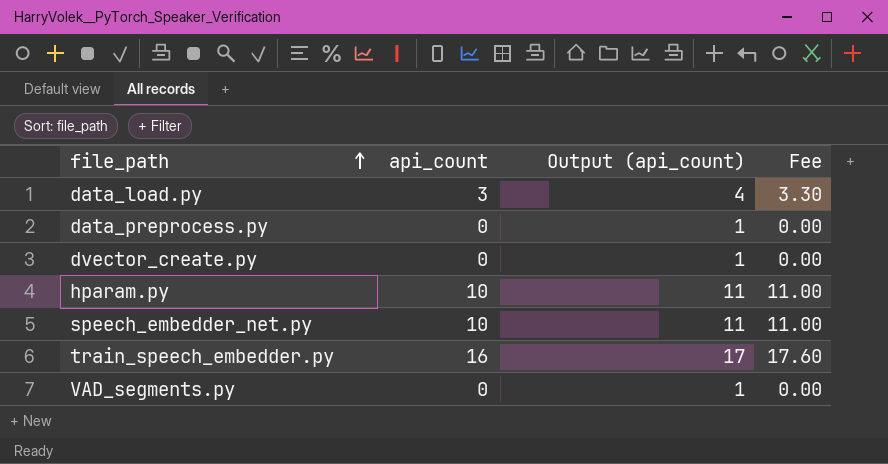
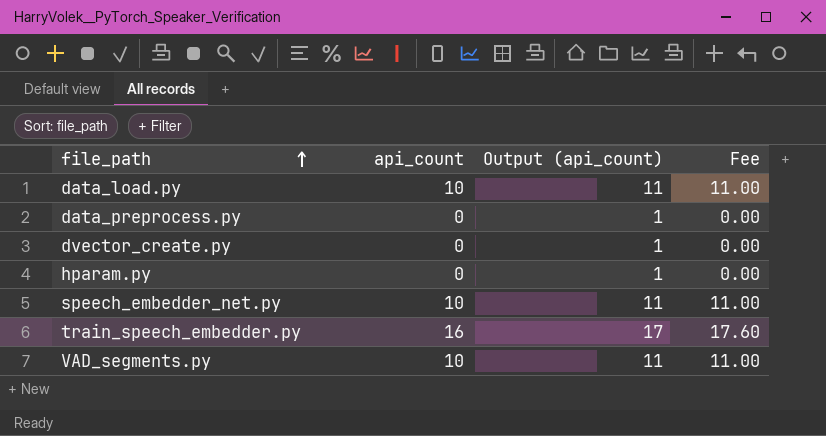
data_load.py | api_count: 3 -> 10
data_load.py | Output (api_count): 4 -> 11
data_load.py | Fee: 3.30 -> 11.00
hparam.py | api_count: 10 -> 0
hparam.py | Output (api_count): 11 -> 1
hparam.py | Fee: 11.00 -> 0.00
VAD_segments.py | api_count: 0 -> 10
VAD_segments.py | Output (api_count): 1 -> 11
VAD_segments.py | Fee: 0.00 -> 11.00

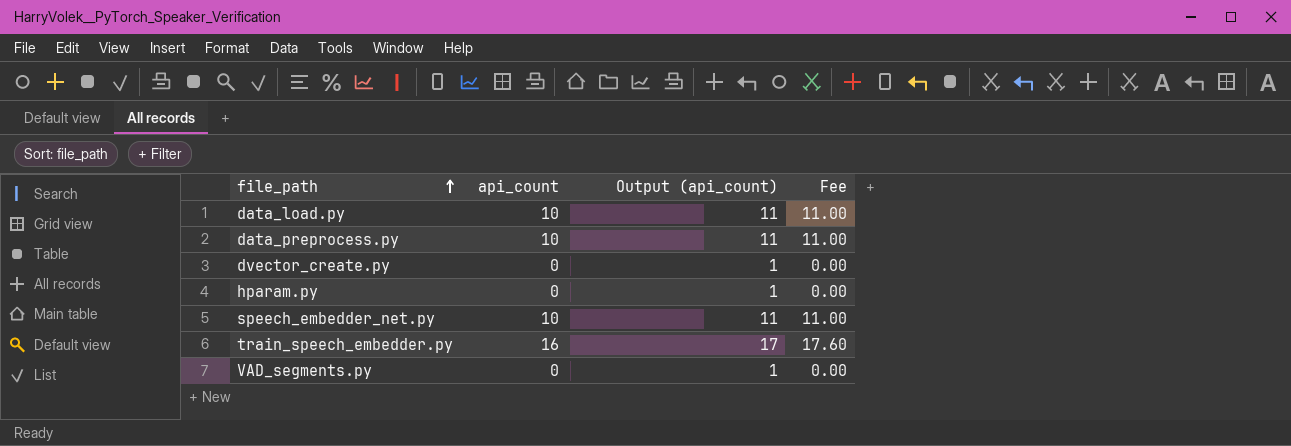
data_preprocess.py | api_count: 0 -> 10
data_preprocess.py | Output (api_count): 1 -> 11
data_preprocess.py | Fee: 0.00 -> 11.00
VAD_segments.py | api_count: 10 -> 0
VAD_segments.py | Output (api_count): 11 -> 1
VAD_segments.py | Fee: 11.00 -> 0.00

